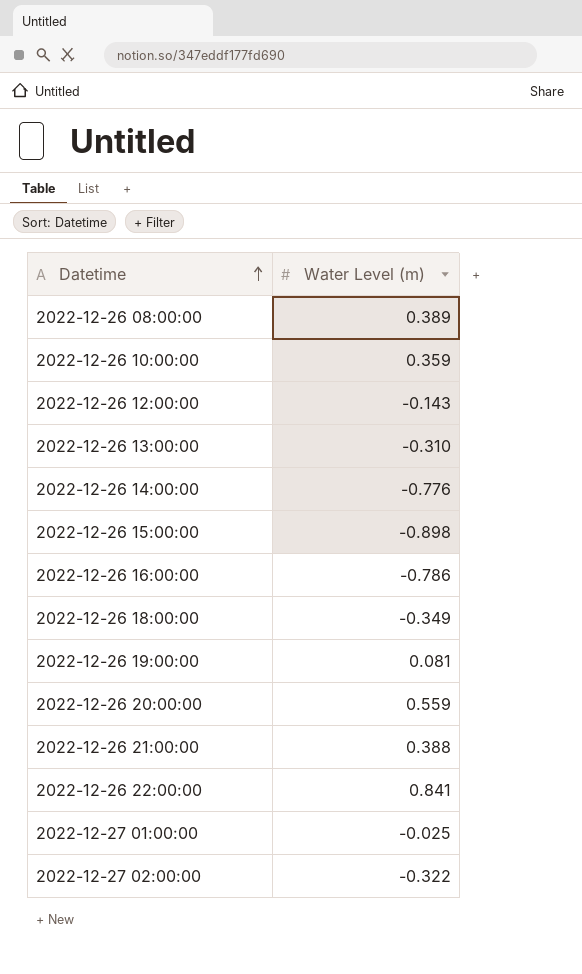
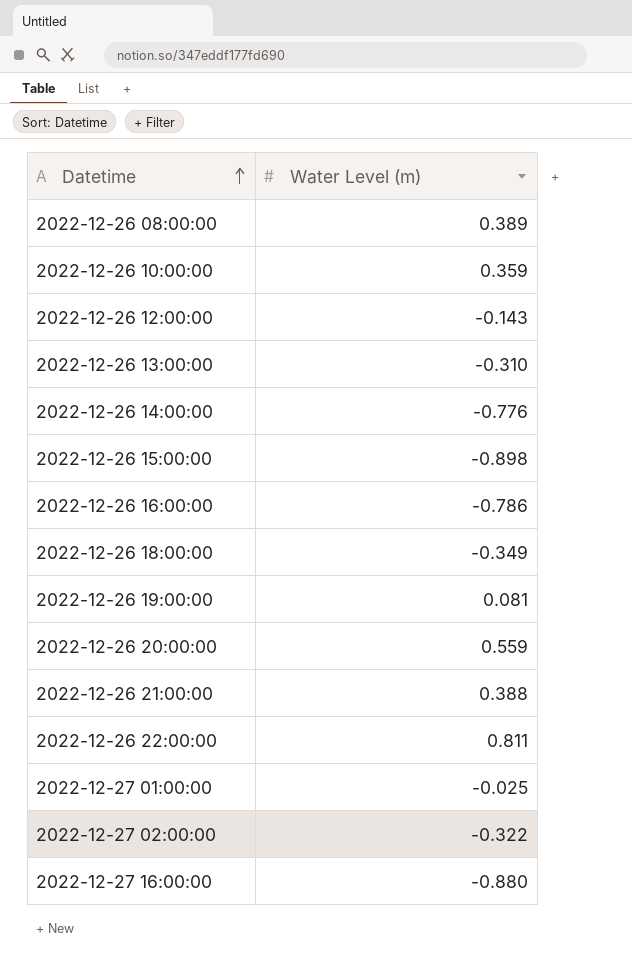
2022-12-26 22:00:00 | Water Level (m): 0.841 -> 0.811
row 2022-12-27 16:00:00: none -> -0.880

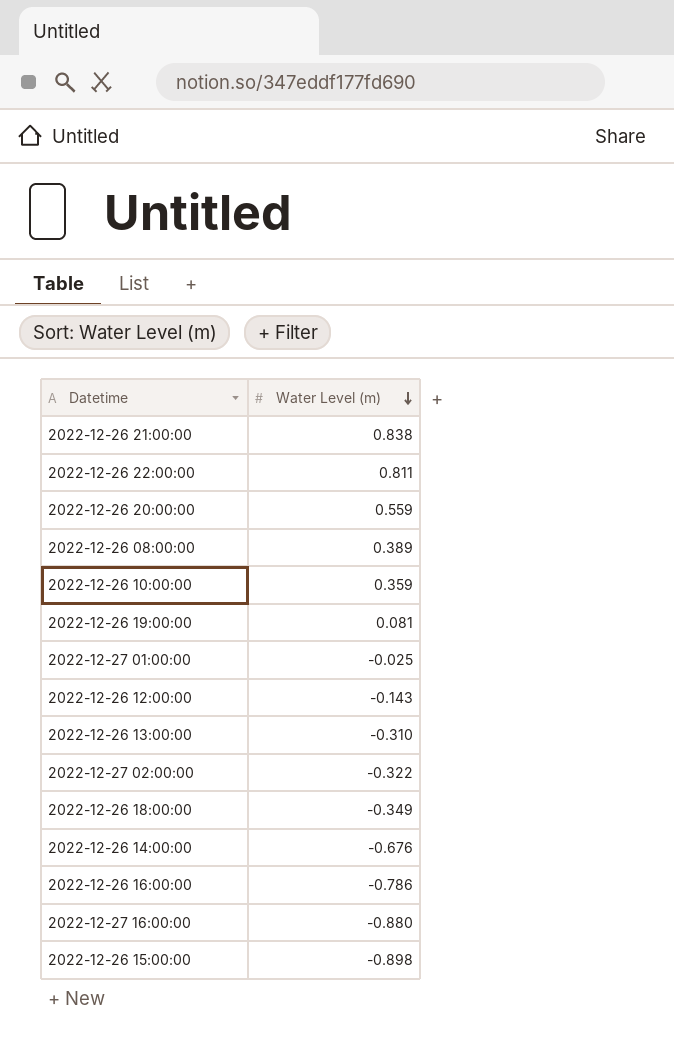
row order: Datetime ascending -> Water Level (m) descending
2022-12-26 21:00:00 | Water Level (m): 0.388 -> 0.838
2022-12-26 14:00:00 | Water Level (m): -0.776 -> -0.676

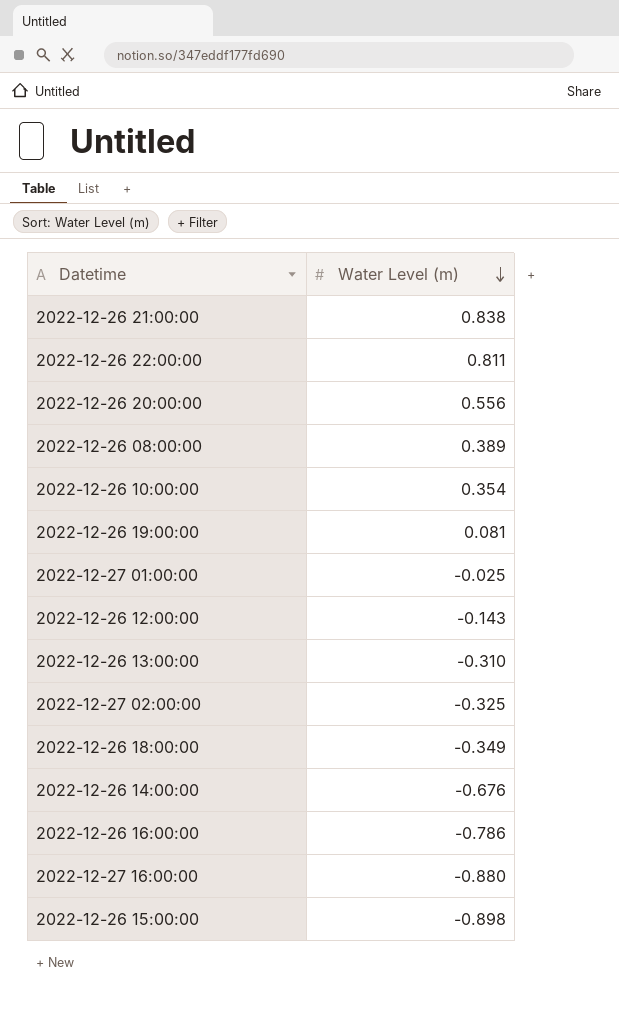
2022-12-26 20:00:00 | Water Level (m): 0.559 -> 0.556
2022-12-26 10:00:00 | Water Level (m): 0.359 -> 0.354
2022-12-27 02:00:00 | Water Level (m): -0.322 -> -0.325

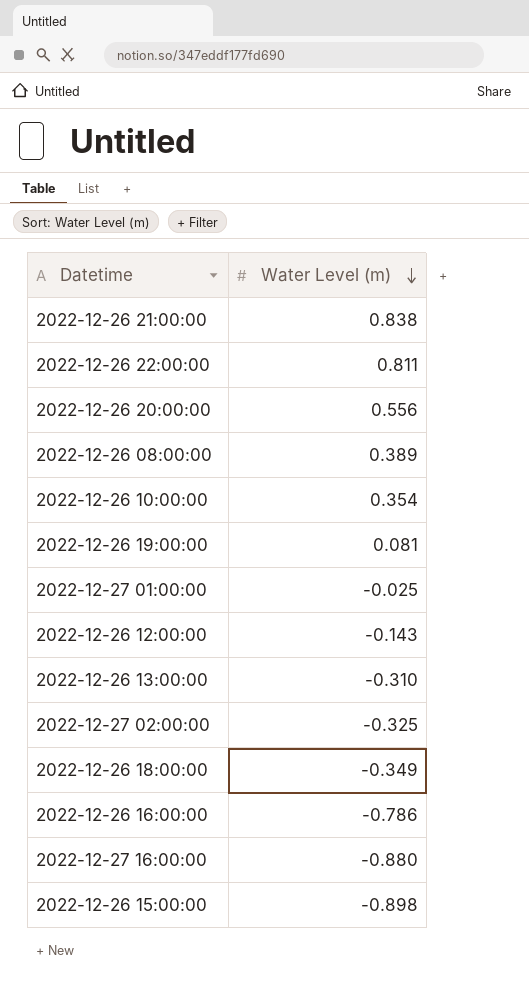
row 2022-12-26 14:00:00: -0.676 -> none

